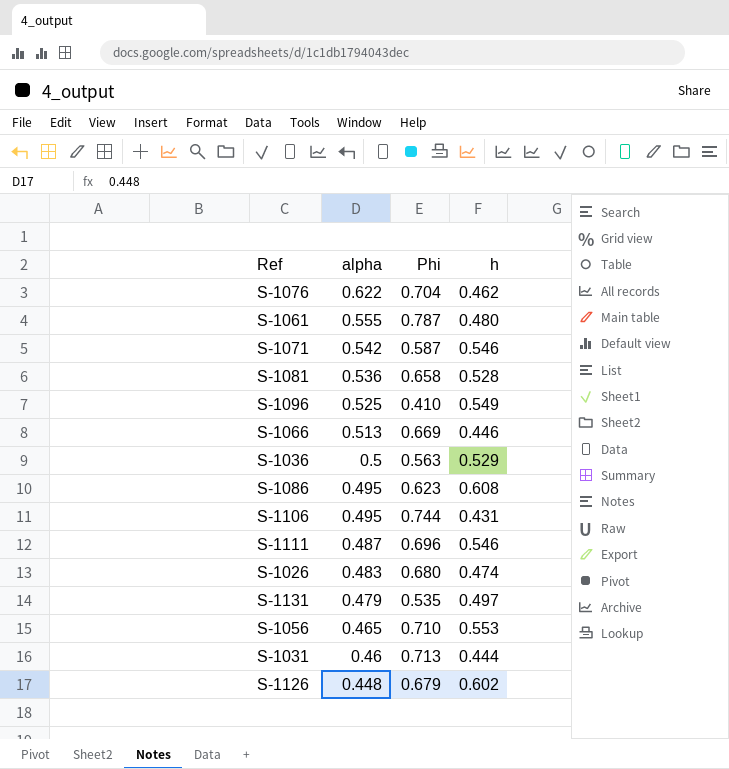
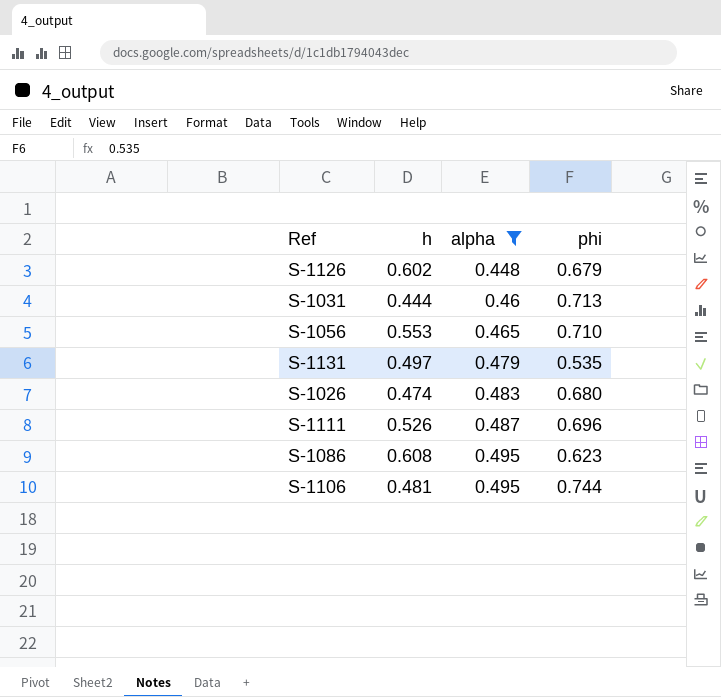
filter: none -> alpha <= 0.495
row order: alpha descending -> alpha ascending
column h | position: 4 -> 2
column name: Phi -> phi
S-1111 | h: 0.546 -> 0.526
S-1106 | h: 0.431 -> 0.481

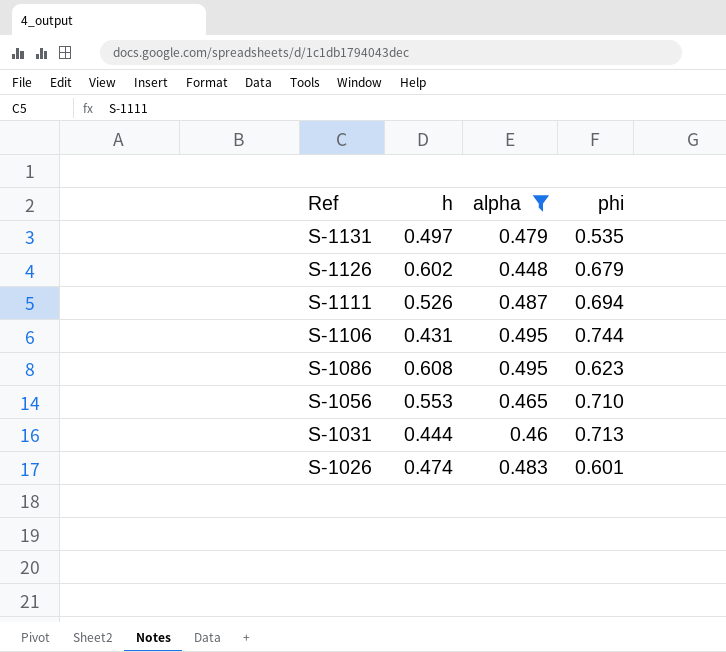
row order: alpha ascending -> Ref descending
S-1111 | phi: 0.696 -> 0.694
S-1106 | h: 0.481 -> 0.431
S-1026 | phi: 0.680 -> 0.601

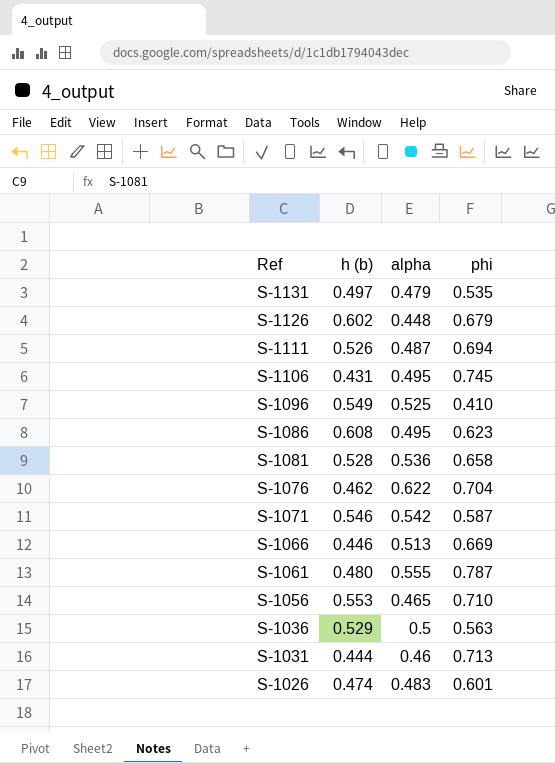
filter: alpha <= 0.495 -> none
column name: h -> h (b)
S-1106 | phi: 0.744 -> 0.745

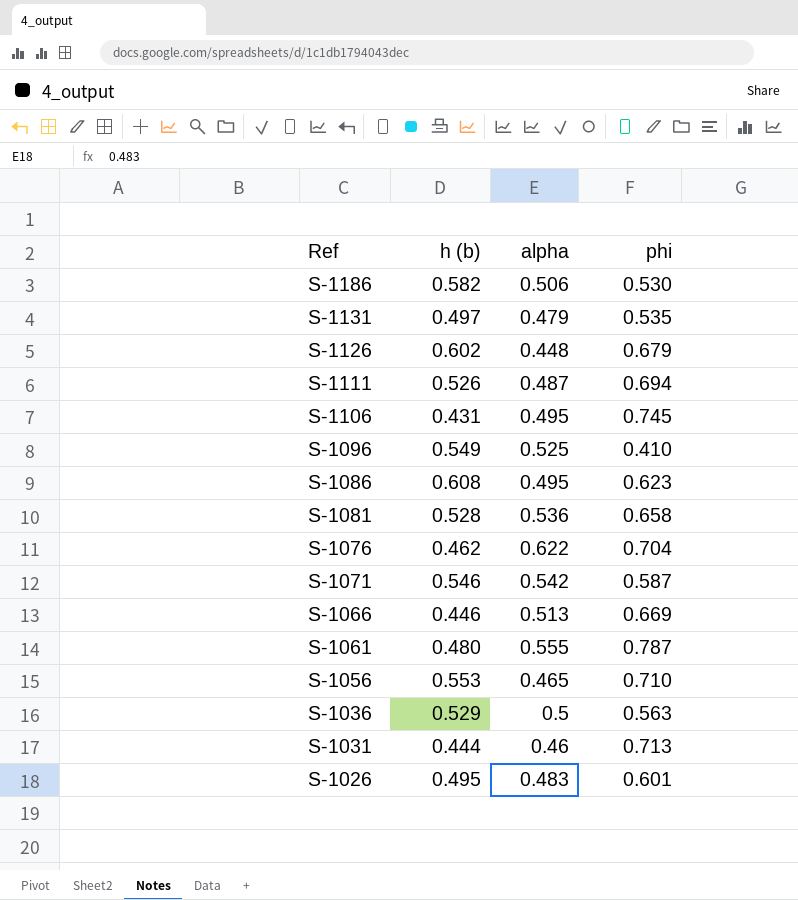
row S-1186: none -> 0.582 | 0.506 | 0.530
S-1026 | h (b): 0.474 -> 0.495

